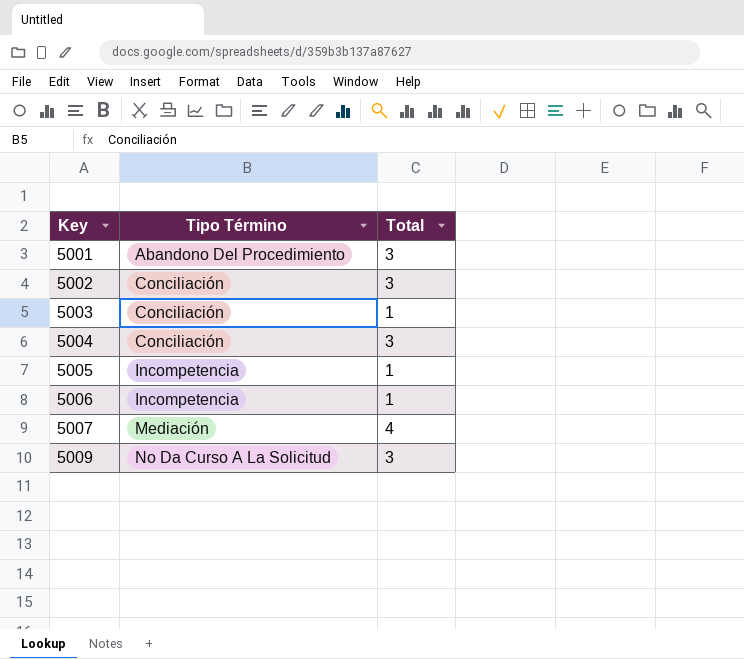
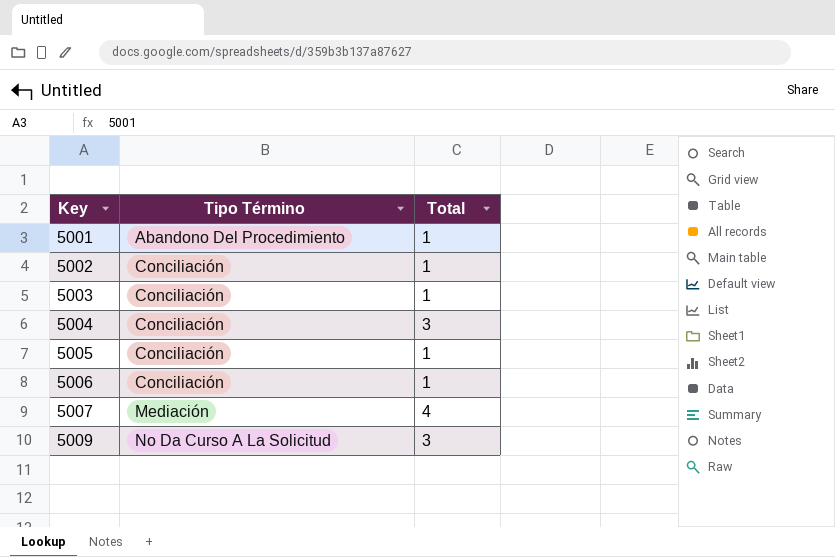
5001 | Total: 3 -> 1
5002 | Total: 3 -> 1
5005 | Tipo Término: Incompetencia -> Conciliación
5006 | Tipo Término: Incompetencia -> Conciliación

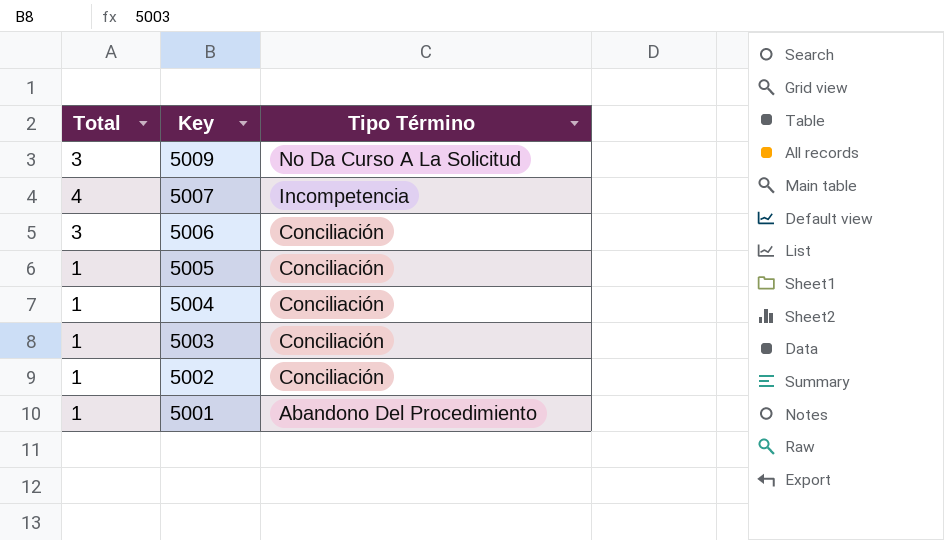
row order: Key ascending -> Key descending
column Total | position: 3 -> 1
5007 | Tipo Término: Mediación -> Incompetencia
5006 | Total: 1 -> 3
5004 | Total: 3 -> 1

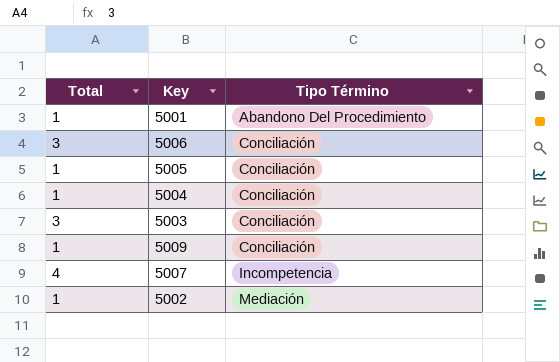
row order: Key descending -> Tipo Término ascending
5003 | Total: 1 -> 3
5009 | Total: 3 -> 1
5009 | Tipo Término: No Da Curso A La Solicitud -> Conciliación
5002 | Tipo Término: Conciliación -> Mediación

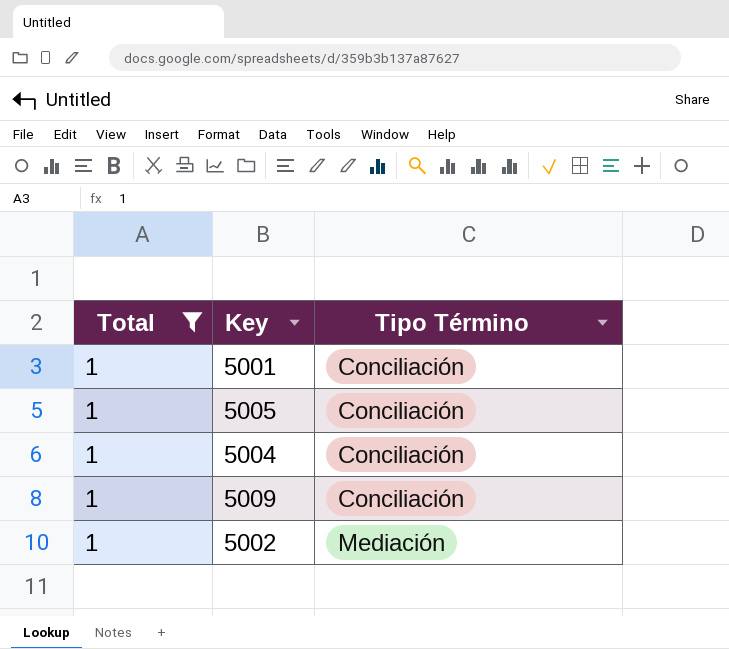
filter: none -> Total = 1
5001 | Tipo Término: Abandono Del Procedimiento -> Conciliación

